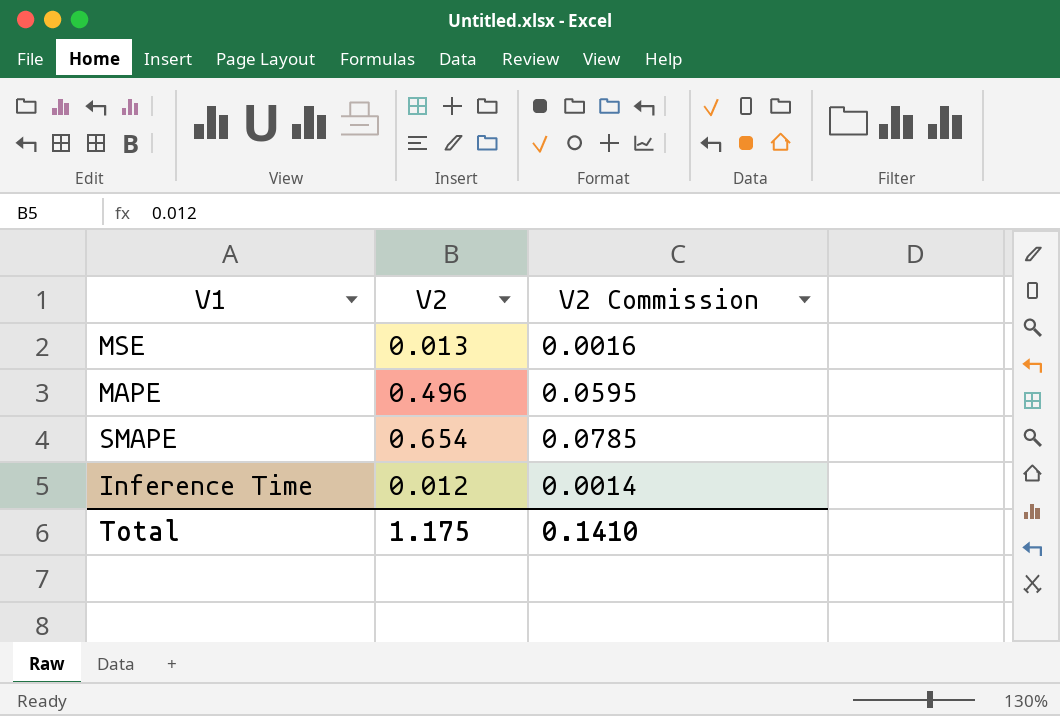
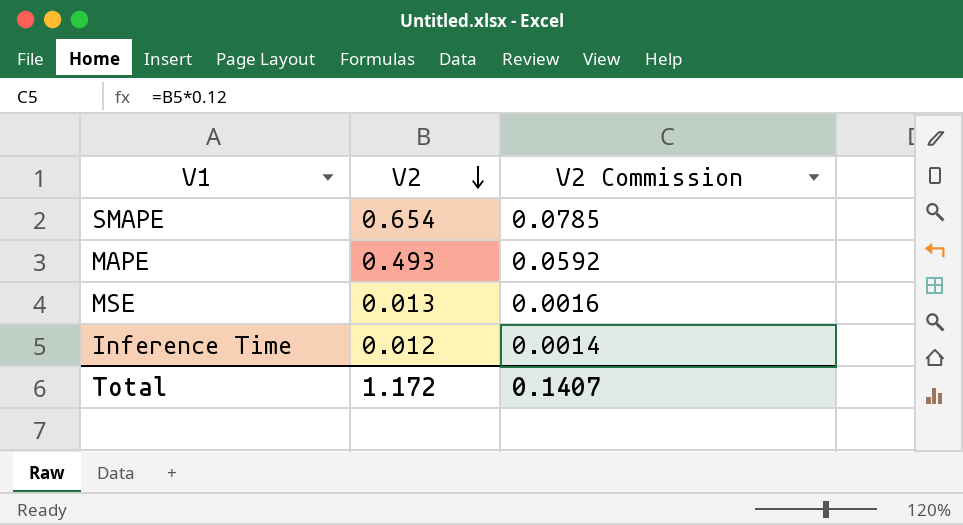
row order: none -> V2 descending
MAPE | V2: 0.496 -> 0.493
MAPE | V2 Commission: 0.0595 -> 0.0592
Total | V2: 1.175 -> 1.172
Total | V2 Commission: 0.1410 -> 0.1407

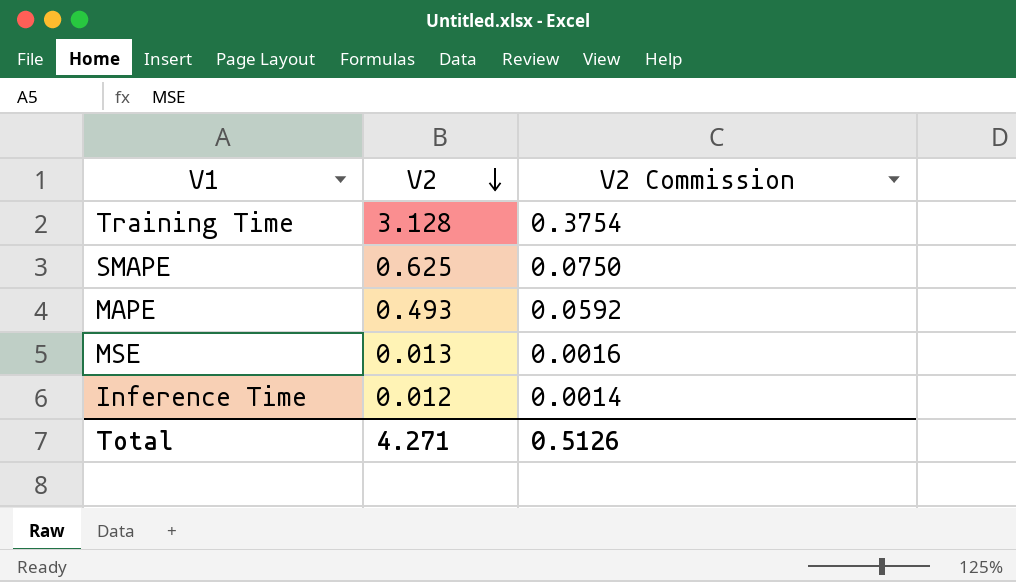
row Training Time: none -> 3.128 | 0.3754
SMAPE | V2: 0.654 -> 0.625
SMAPE | V2 Commission: 0.0785 -> 0.0750
Total | V2: 1.172 -> 4.271
Total | V2 Commission: 0.1407 -> 0.5126

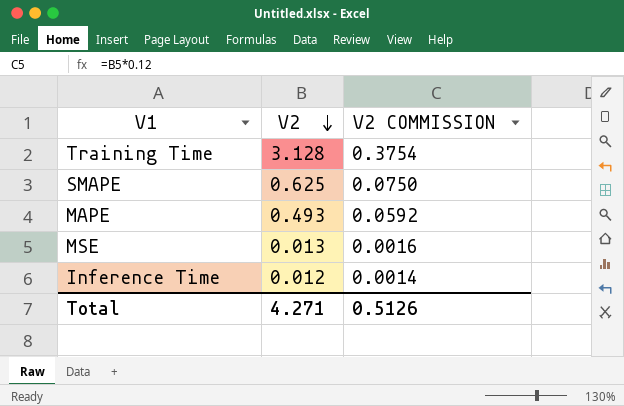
column name: V2 Commission -> V2 COMMISSION

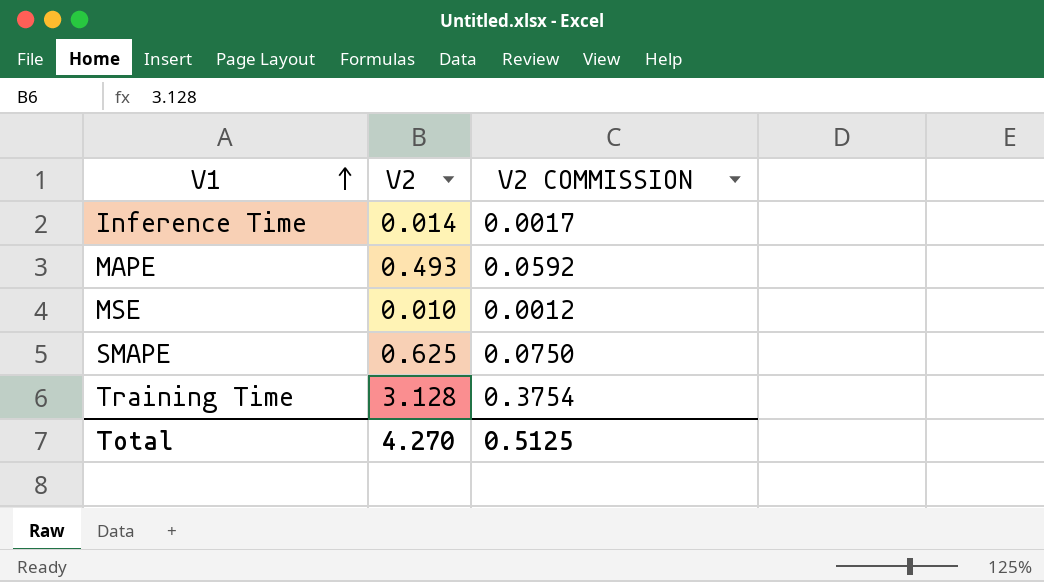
row order: V2 descending -> V1 ascending
Inference Time | V2: 0.012 -> 0.014
Inference Time | V2 COMMISSION: 0.0014 -> 0.0017
MSE | V2: 0.013 -> 0.010
MSE | V2 COMMISSION: 0.0016 -> 0.0012
Total | V2: 4.271 -> 4.270
Total | V2 COMMISSION: 0.5126 -> 0.5125

